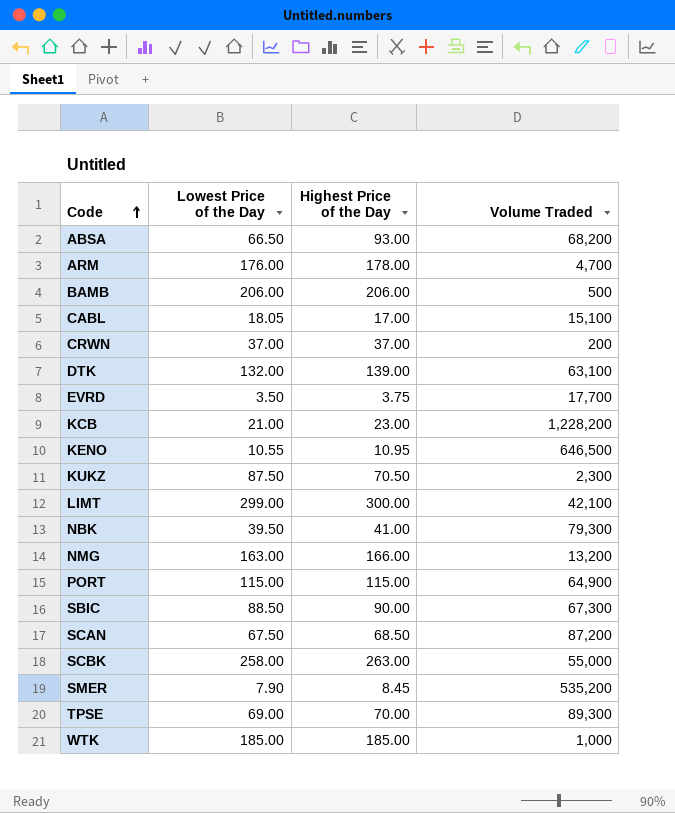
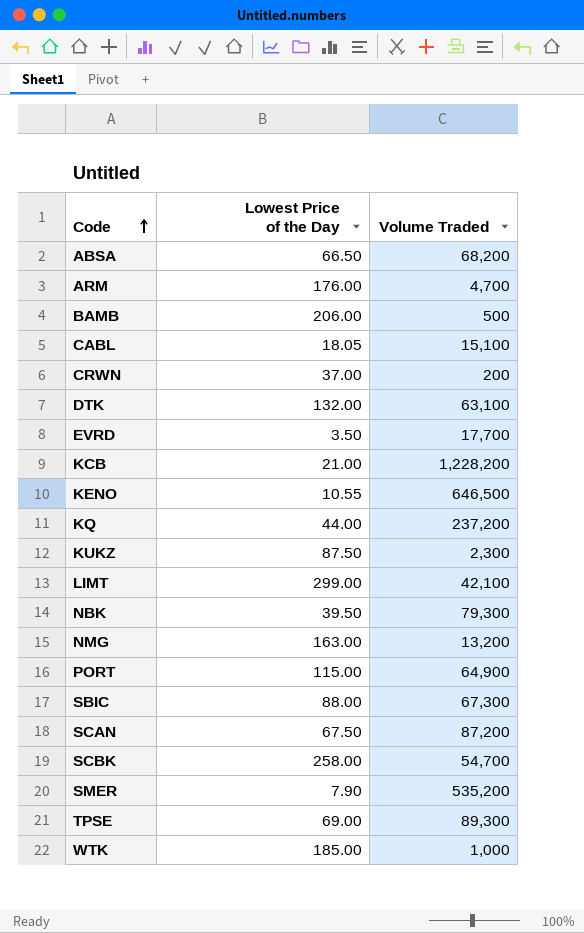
column Highest Price of the Day | position: 3 -> none
row KQ: none -> 44.00 | 237,200
SBIC | Lowest Price of the Day: 88.50 -> 88.00
SCBK | Volume Traded: 55,000 -> 54,700

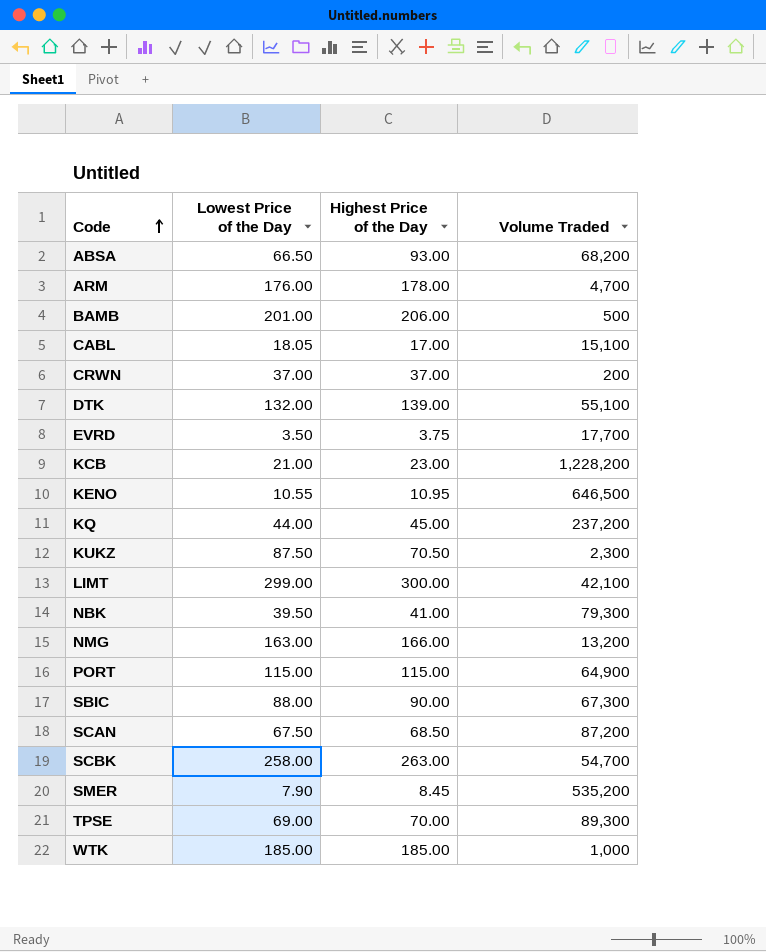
column Highest Price of the Day | position: none -> 3
BAMB | Lowest Price of the Day: 206.00 -> 201.00
DTK | Volume Traded: 63,100 -> 55,100

